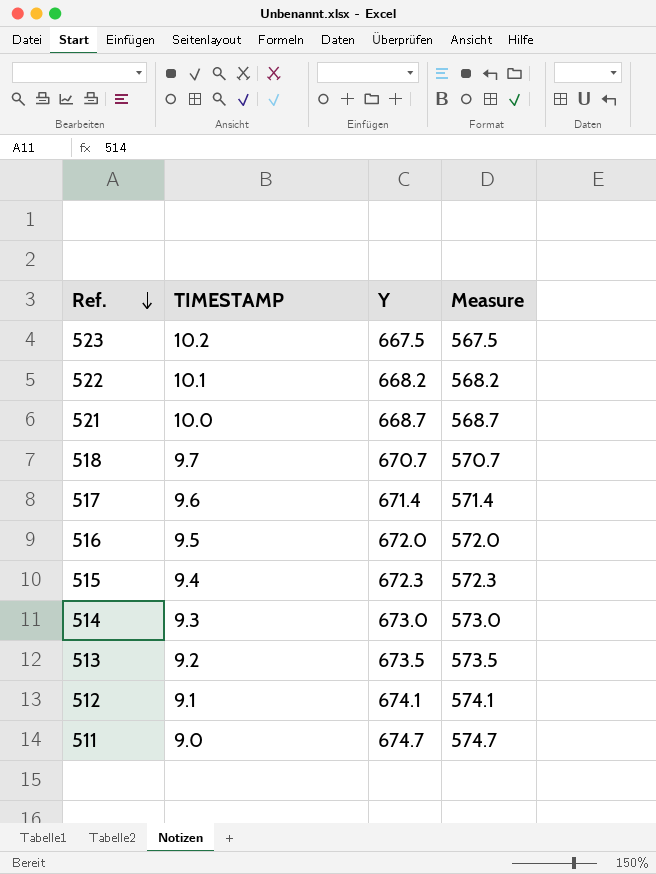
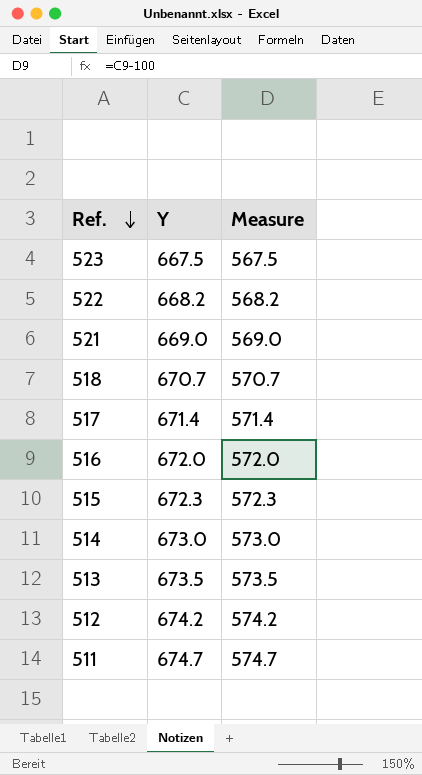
column TIMESTAMP | position: 2 -> none
521 | Y: 668.7 -> 669.0
521 | Measure: 568.7 -> 569.0
512 | Y: 674.1 -> 674.2
512 | Measure: 574.1 -> 574.2

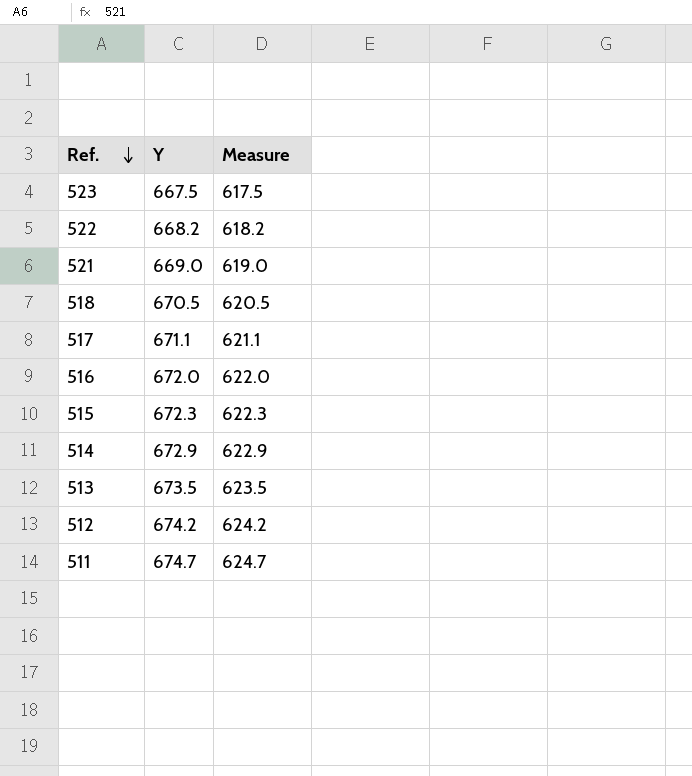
column Measure | formula: [Y] - 100 -> [Y] - 50
518 | Y: 670.7 -> 670.5
517 | Y: 671.4 -> 671.1
514 | Y: 673.0 -> 672.9

